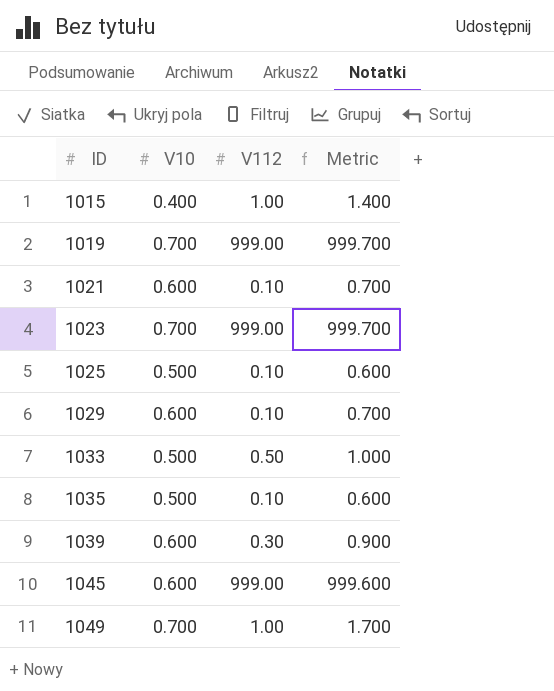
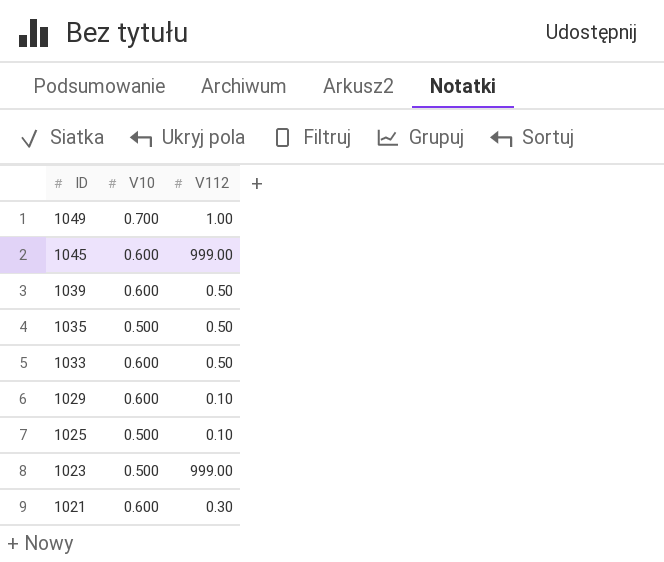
row order: ID ascending -> ID descending
column Metric | formula: [V10] + [V112] -> none
row 1015: 0.400 | 1.00 | 1.400 -> none
row 1019: 0.700 | 999.00 | 999.700 -> none
1039 | V112: 0.30 -> 0.50
1035 | V112: 0.10 -> 0.50
1033 | V10: 0.500 -> 0.600
1023 | V10: 0.700 -> 0.500
1021 | V112: 0.10 -> 0.30

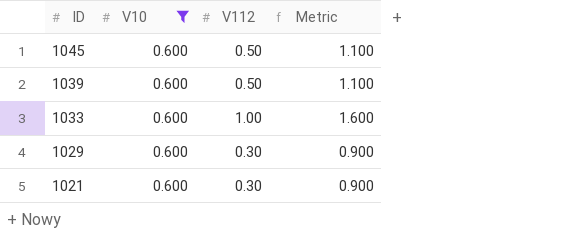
filter: none -> V10 = 0.600
column Metric | formula: none -> [V10] + [V112]
1045 | V112: 999.00 -> 0.50
1033 | V112: 0.50 -> 1.00
1029 | V112: 0.10 -> 0.30

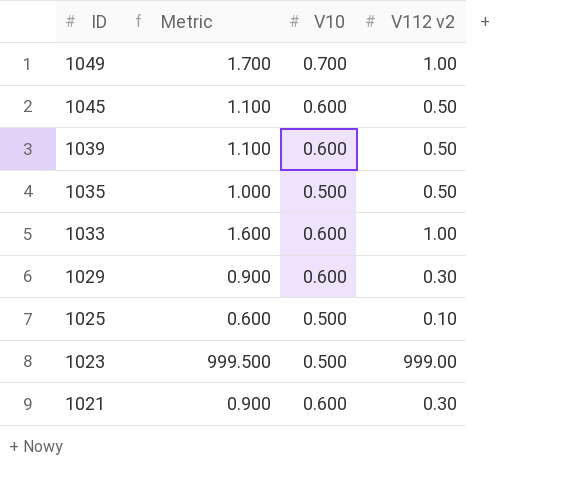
filter: V10 = 0.600 -> none
column Metric | position: 4 -> 2
column name: V112 -> V112 v2

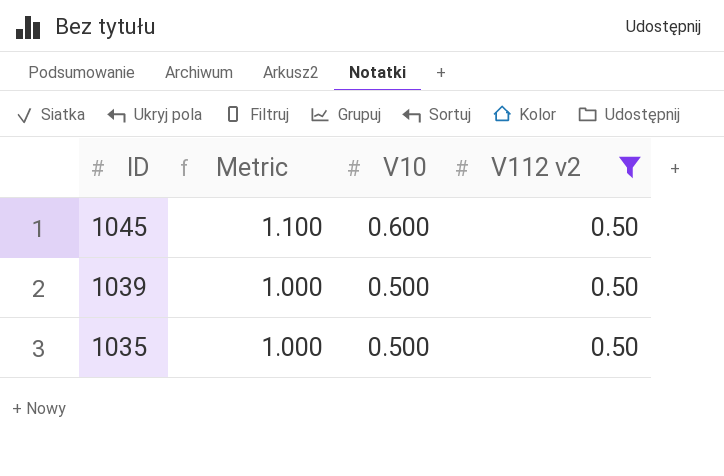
filter: none -> V112 v2 = 0.50
1039 | Metric: 1.100 -> 1.000
1039 | V10: 0.600 -> 0.500

